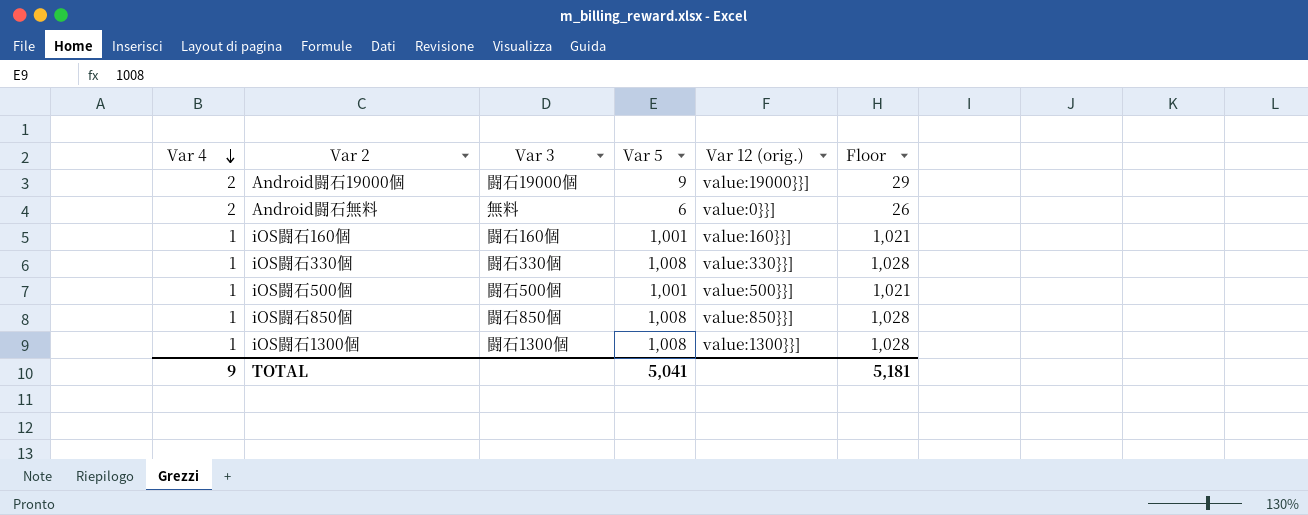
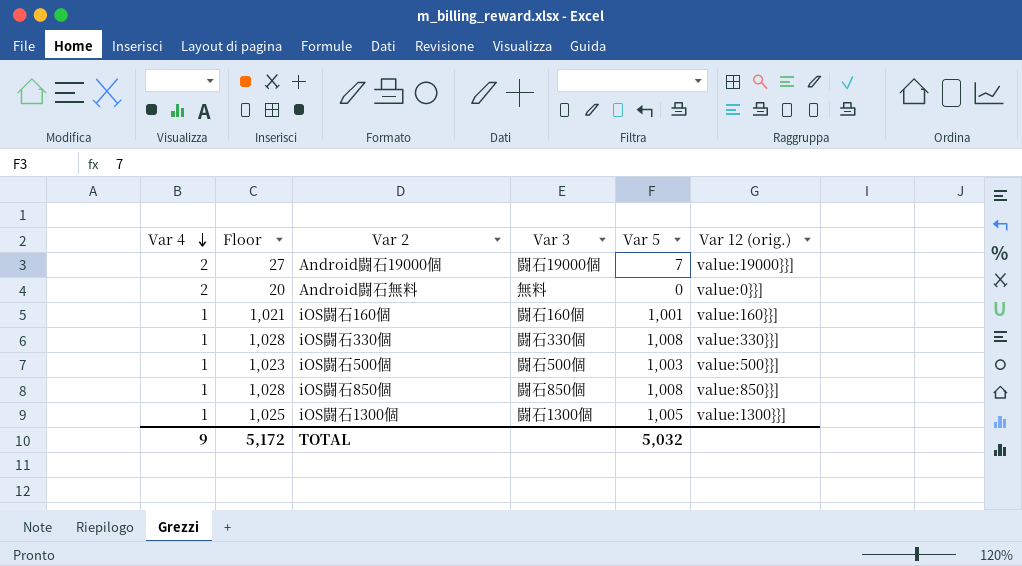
column Floor | position: 6 -> 2
Android闘石19000個 | Floor: 29 -> 27
Android闘石19000個 | Var 5: 9 -> 7
Android闘石無料 | Floor: 26 -> 20
Android闘石無料 | Var 5: 6 -> 0
iOS闘石500個 | Floor: 1,021 -> 1,023
iOS闘石500個 | Var 5: 1,001 -> 1,003
iOS闘石1300個 | Floor: 1,028 -> 1,025
iOS闘石1300個 | Var 5: 1,008 -> 1,005
TOTAL | Floor: 5,181 -> 5,172
TOTAL | Var 5: 5,041 -> 5,032

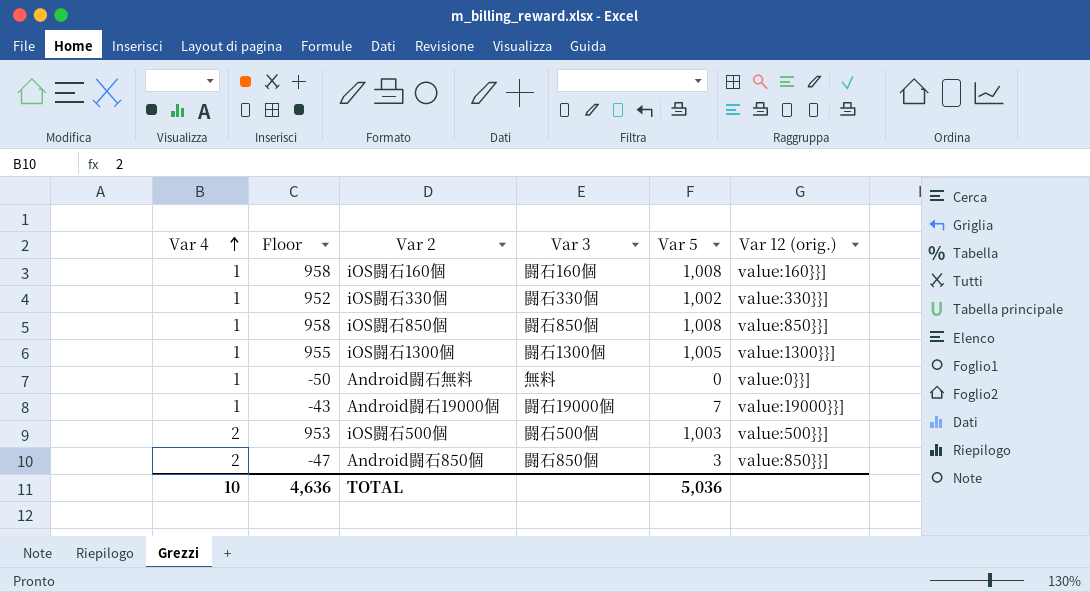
row order: Var 4 descending -> Var 4 ascending
column Floor | formula: [Var 5] + 20 -> [Var 5] - 50
iOS闘石160個 | Var 5: 1,001 -> 1,008
iOS闘石330個 | Var 5: 1,008 -> 1,002
Android闘石無料 | Var 4: 2 -> 1
Android闘石19000個 | Var 4: 2 -> 1
iOS闘石500個 | Var 4: 1 -> 2
row Android闘石850個: none -> 2 | -47 | 闘石850個 | 3 | value:850}}]
TOTAL | Var 4: 9 -> 10
TOTAL | Floor: 5,172 -> 4,636
TOTAL | Var 5: 5,032 -> 5,036

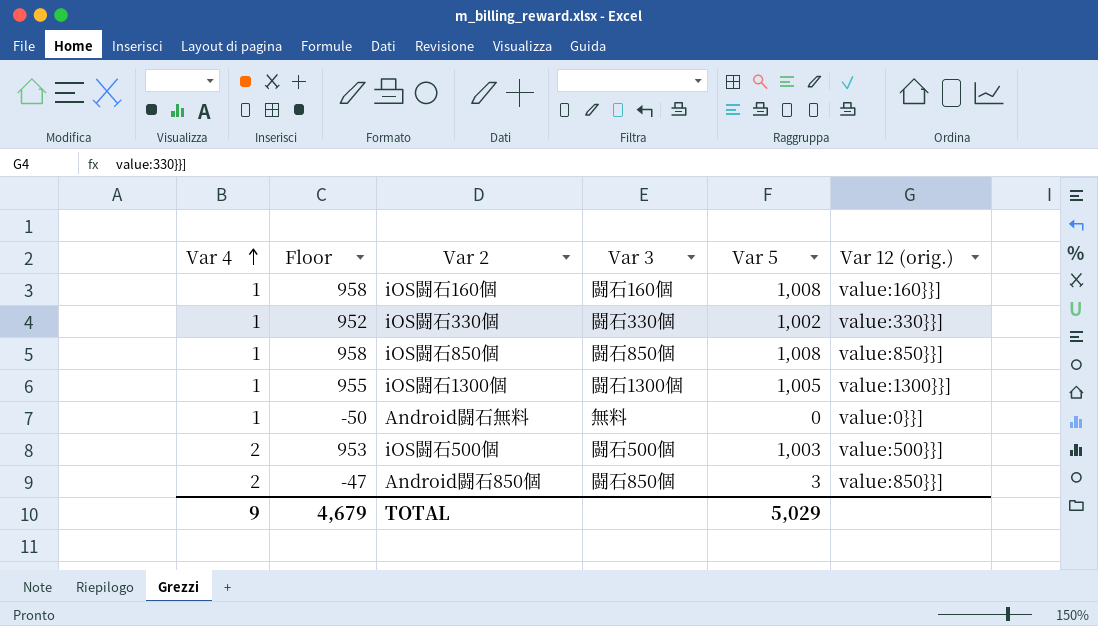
row Android闘石19000個: 1 | -43 | 闘石19000個 | 7 | value:19000}}] -> none
TOTAL | Var 4: 10 -> 9
TOTAL | Floor: 4,636 -> 4,679
TOTAL | Var 5: 5,036 -> 5,029

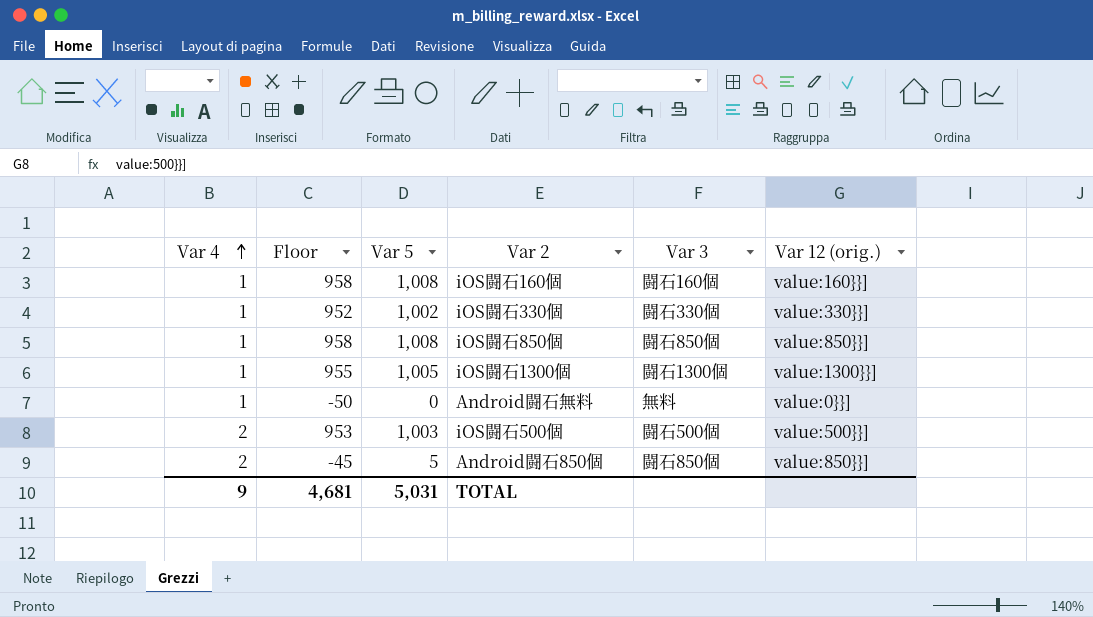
column Var 5 | position: 5 -> 3
Android闘石850個 | Floor: -47 -> -45
Android闘石850個 | Var 5: 3 -> 5
TOTAL | Floor: 4,679 -> 4,681
TOTAL | Var 5: 5,029 -> 5,031

